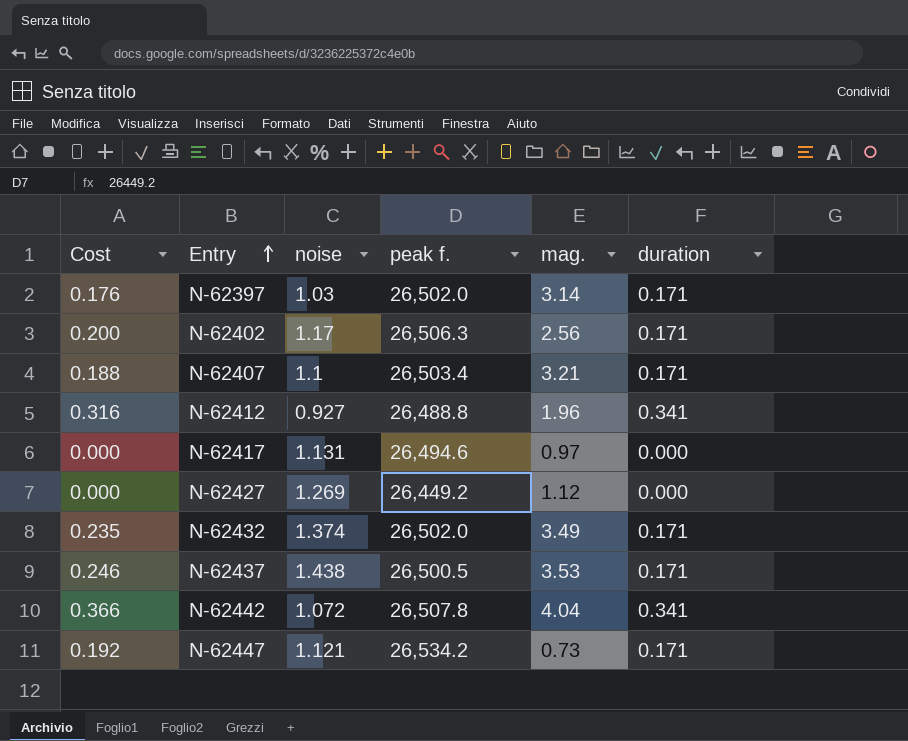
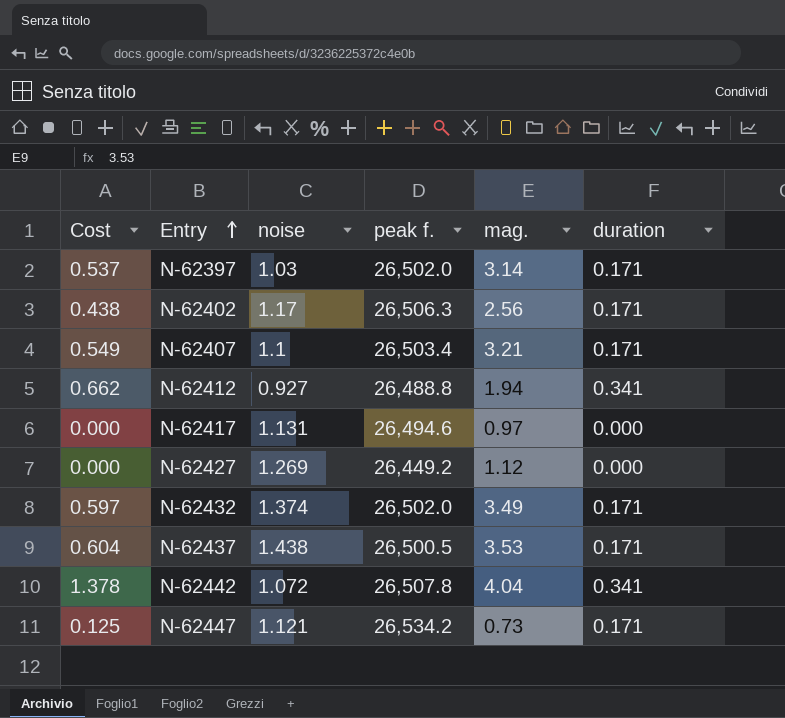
column Cost | formula: [noise] * [duration] -> [mag.] * [duration]
N-62412 | mag.: 1.96 -> 1.94

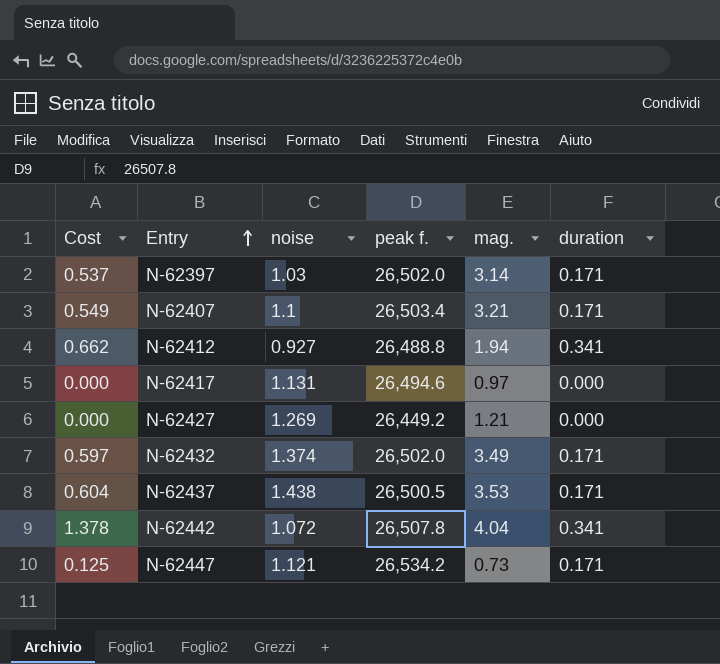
row N-62402: 0.438 | 1.17 | 26,506.3 | 2.56 | 0.171 -> none
N-62427 | mag.: 1.12 -> 1.21

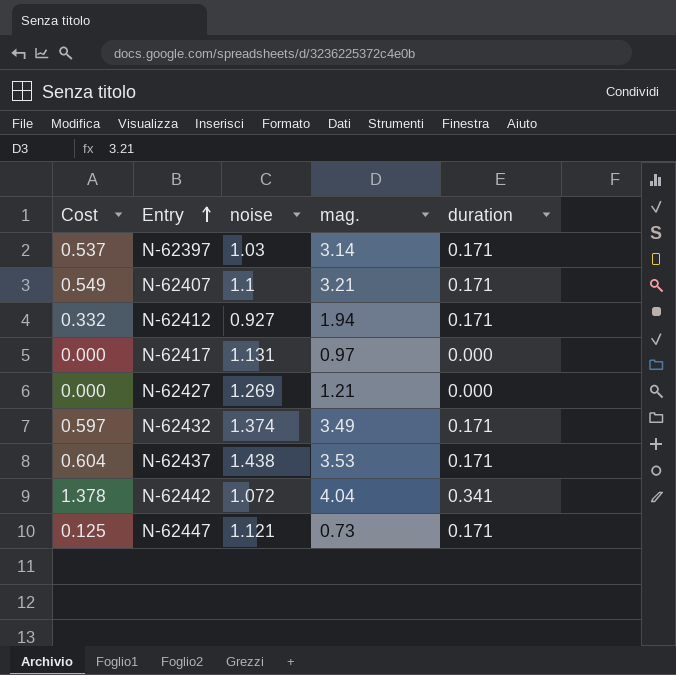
column peak f. | position: 4 -> none
N-62412 | Cost: 0.662 -> 0.332
N-62412 | duration: 0.341 -> 0.171

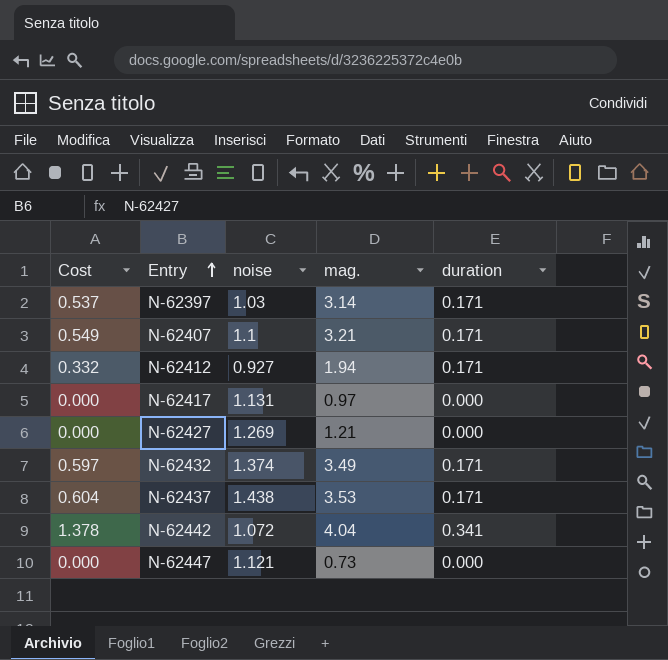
N-62447 | Cost: 0.125 -> 0.000
N-62447 | duration: 0.171 -> 0.000

